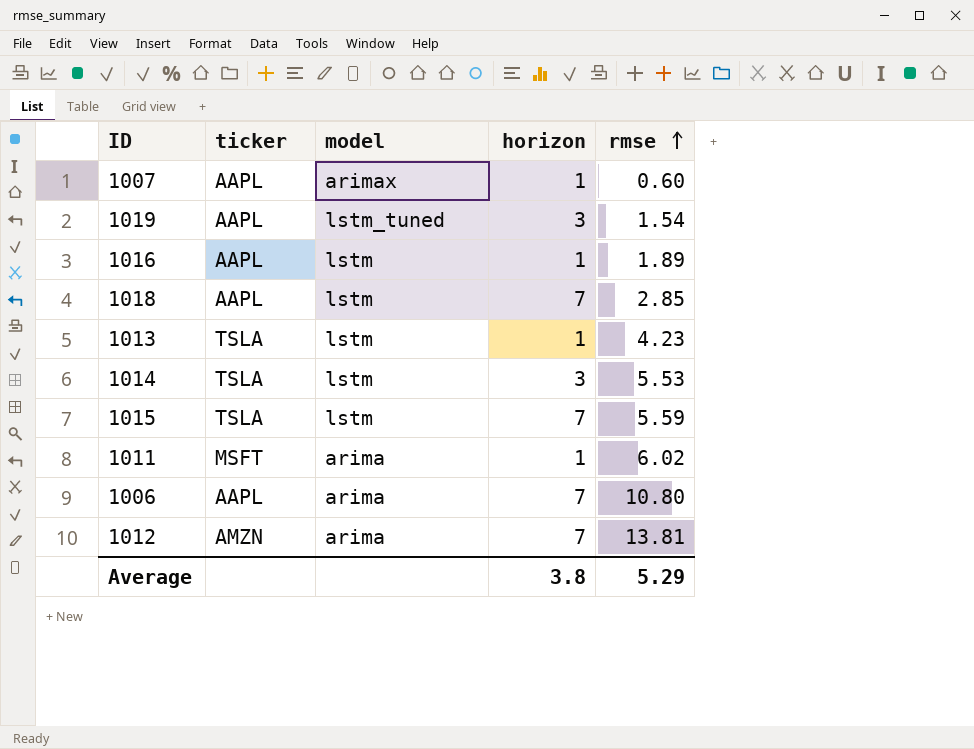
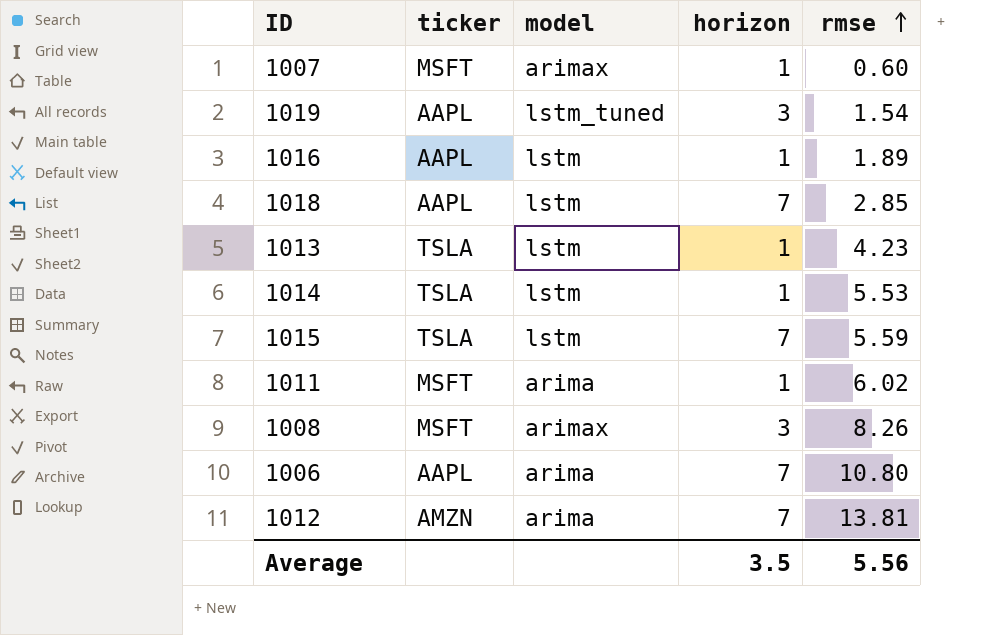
1007 | ticker: AAPL -> MSFT
1014 | horizon: 3 -> 1
row 1008: none -> MSFT | arimax | 3 | 8.26
Average | horizon: 3.8 -> 3.5
Average | rmse: 5.29 -> 5.56

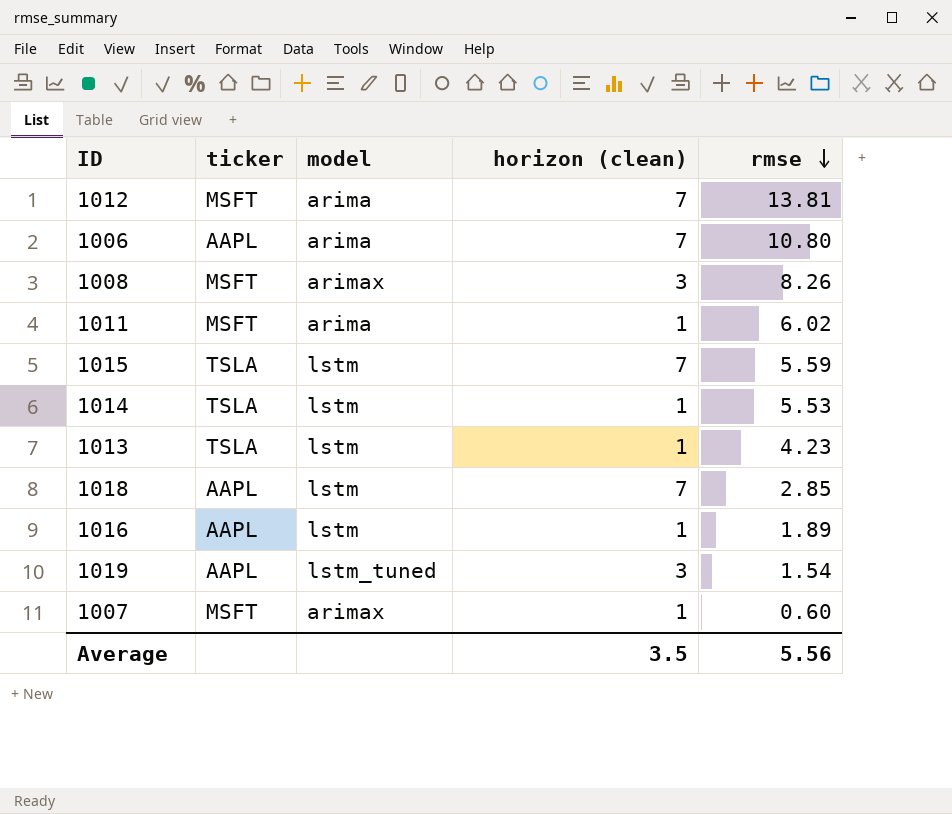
row order: rmse ascending -> rmse descending
column name: horizon -> horizon (clean)
1012 | ticker: AMZN -> MSFT

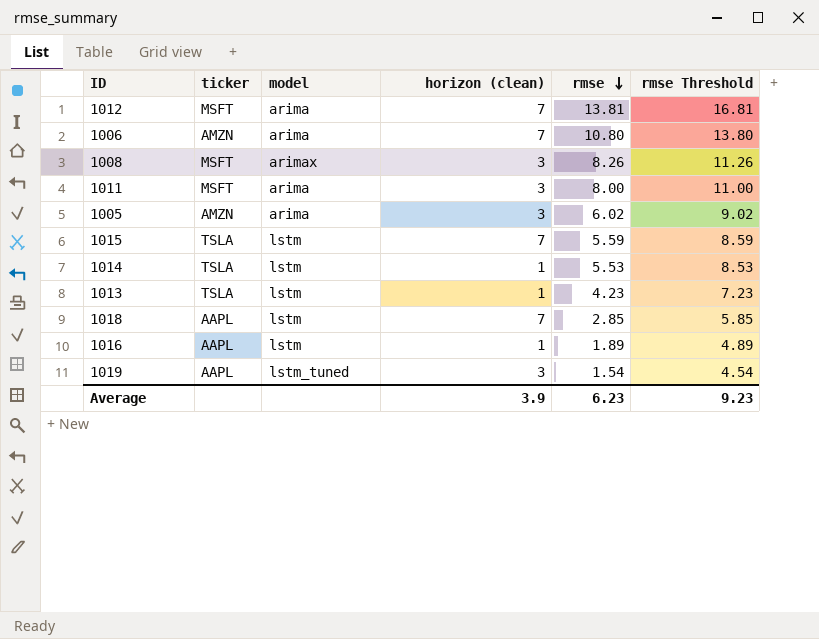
column rmse Threshold | formula: none -> [rmse] + 3
row 1007: MSFT | arimax | 1 | 0.60 -> none
1006 | ticker: AAPL -> AMZN
1011 | horizon (clean): 1 -> 3
1011 | rmse: 6.02 -> 8.00
row 1005: none -> AMZN | arima | 3 | 6.02 | 9.02
Average | horizon (clean): 3.5 -> 3.9
Average | rmse: 5.56 -> 6.23

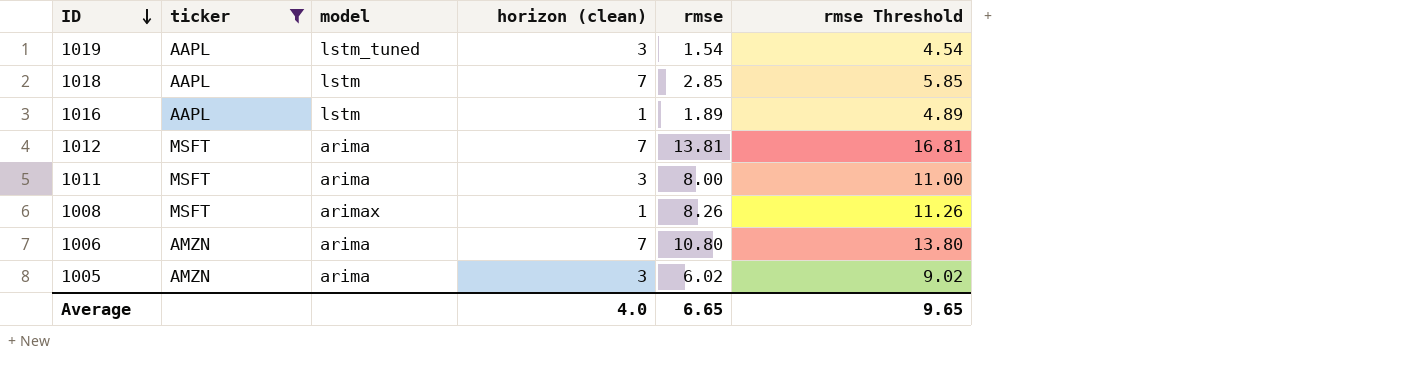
filter: none -> ticker != TSLA
row order: rmse descending -> ID descending
1008 | horizon (clean): 3 -> 1
Average | horizon (clean): 3.9 -> 4.0
Average | rmse: 6.23 -> 6.65
Average | rmse Threshold: 9.23 -> 9.65

